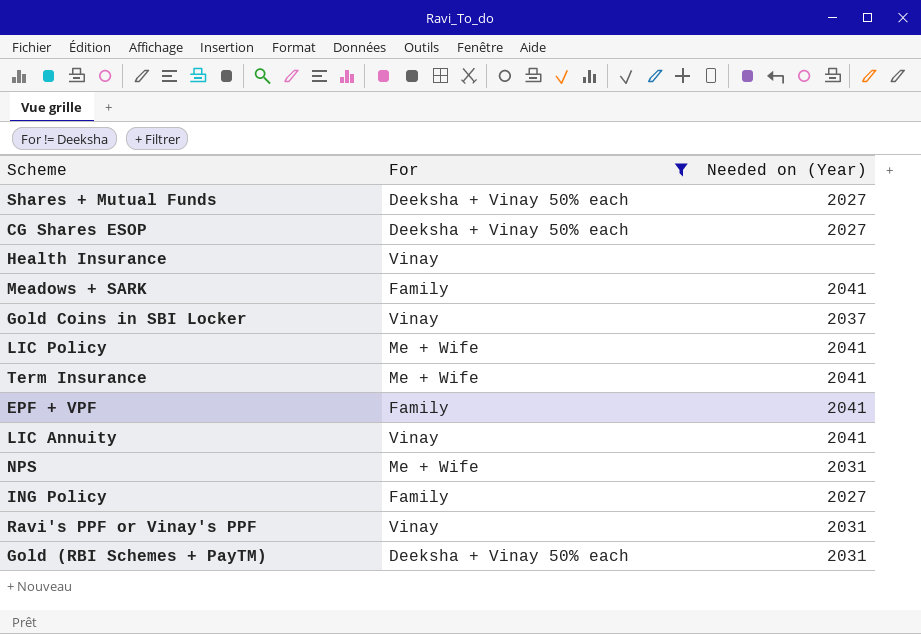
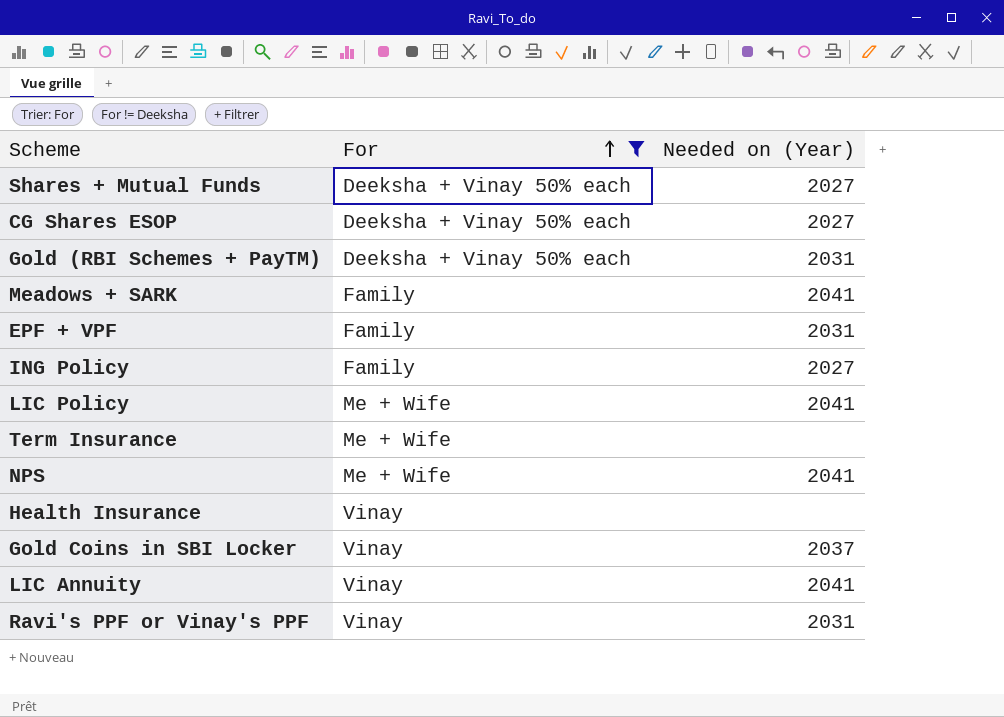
row order: none -> For ascending
EPF + VPF | Needed on (Year): 2041 -> 2031
Term Insurance | Needed on (Year): 2041 -> none
NPS | Needed on (Year): 2031 -> 2041

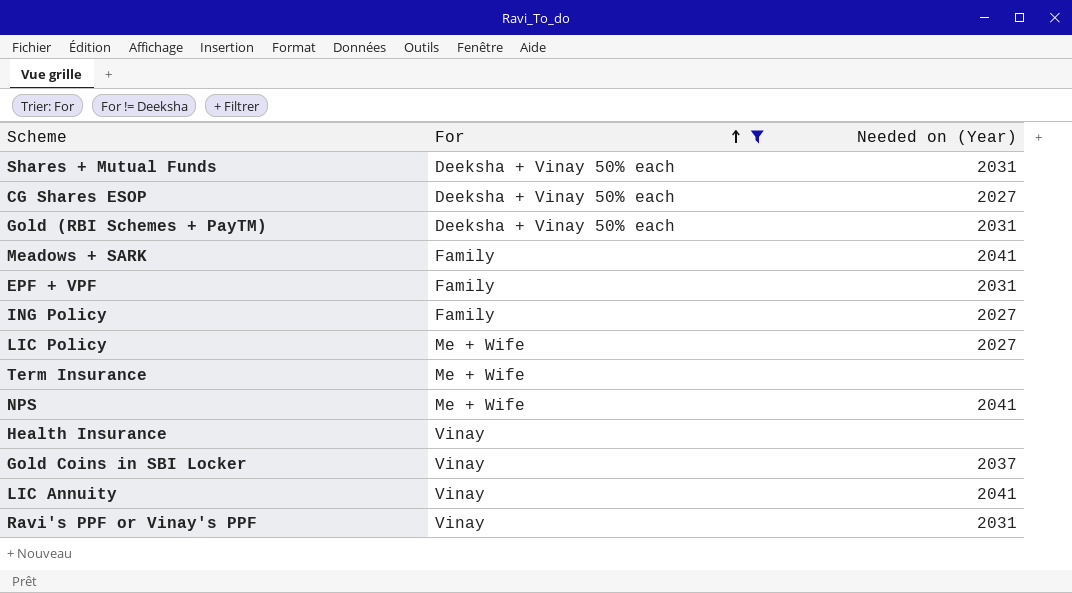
Shares + Mutual Funds | Needed on (Year): 2027 -> 2031
LIC Policy | Needed on (Year): 2041 -> 2027

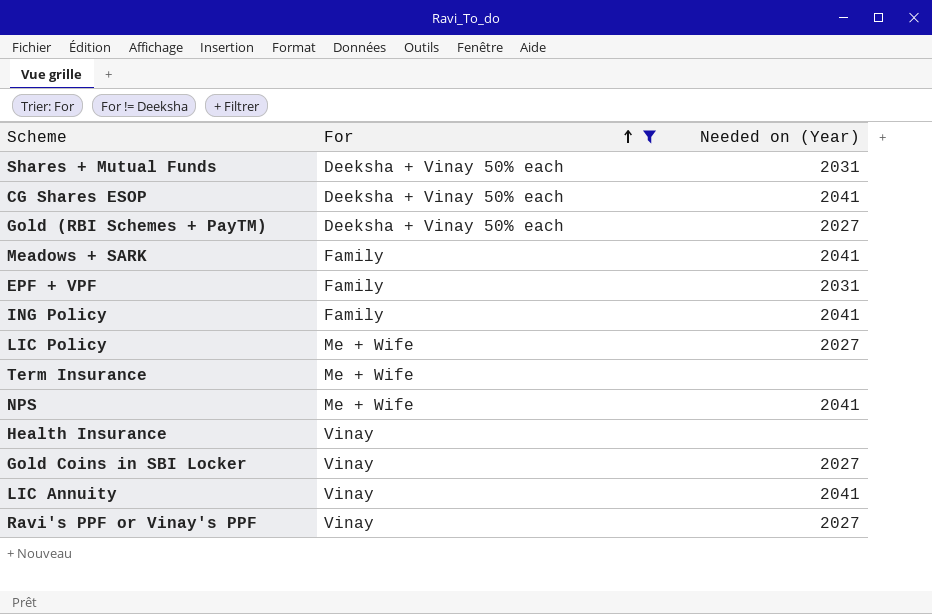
CG Shares ESOP | Needed on (Year): 2027 -> 2041
Gold (RBI Schemes + PayTM) | Needed on (Year): 2031 -> 2027
ING Policy | Needed on (Year): 2027 -> 2041
Gold Coins in SBI Locker | Needed on (Year): 2037 -> 2027
Ravi's PPF or Vinay's PPF | Needed on (Year): 2031 -> 2027

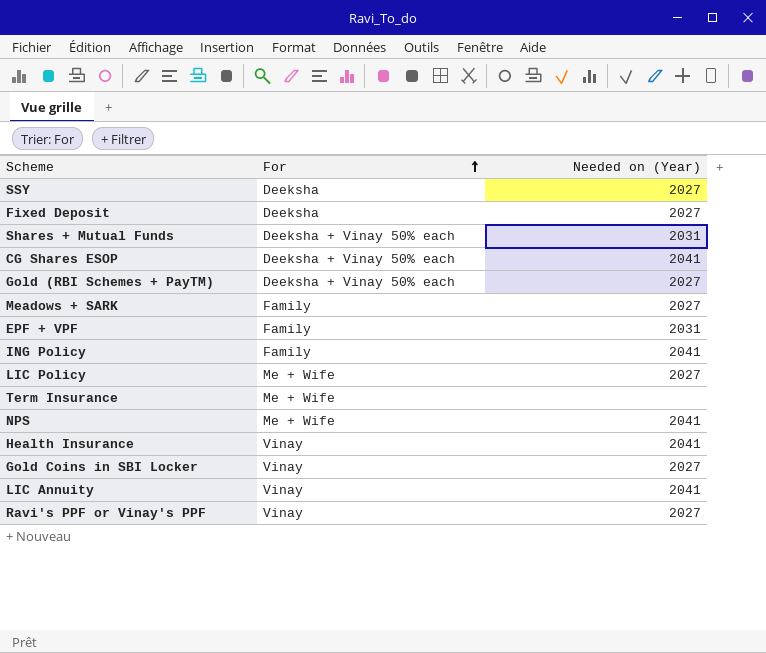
filter: For != Deeksha -> none
Meadows + SARK | Needed on (Year): 2041 -> 2027
Health Insurance | Needed on (Year): none -> 2041

